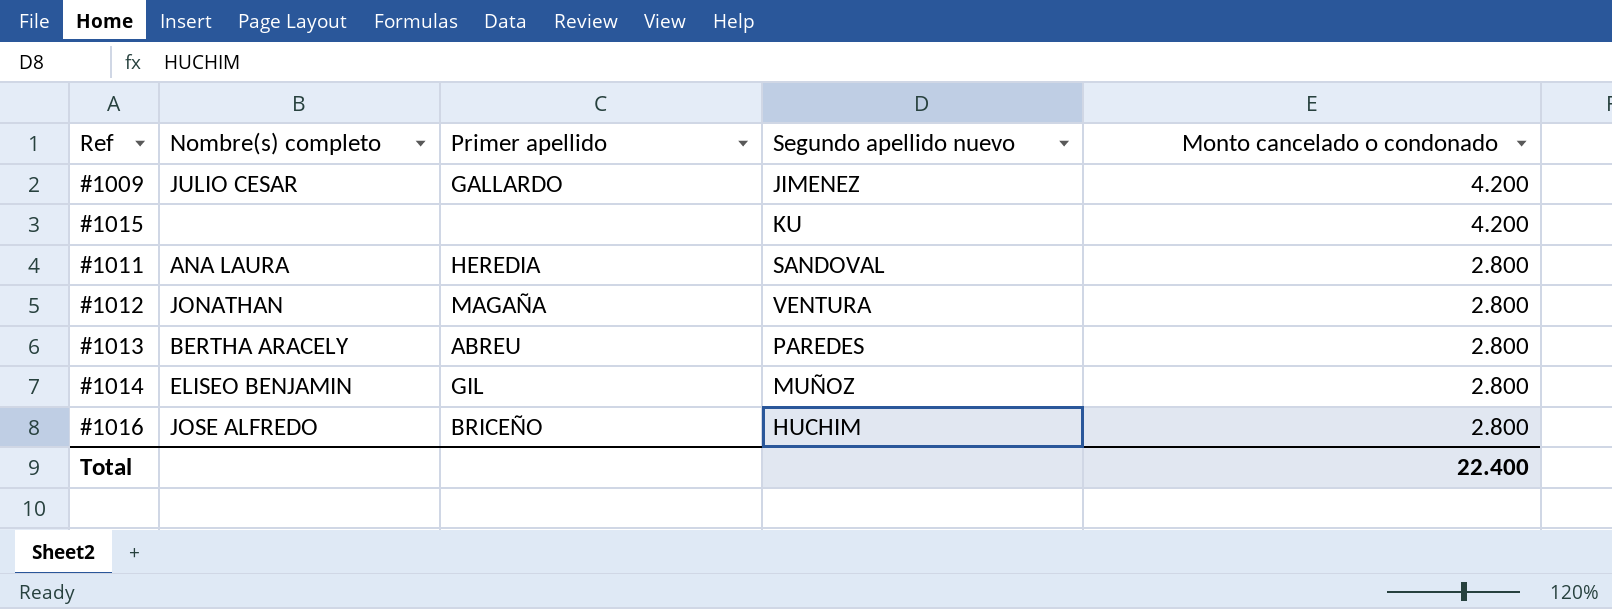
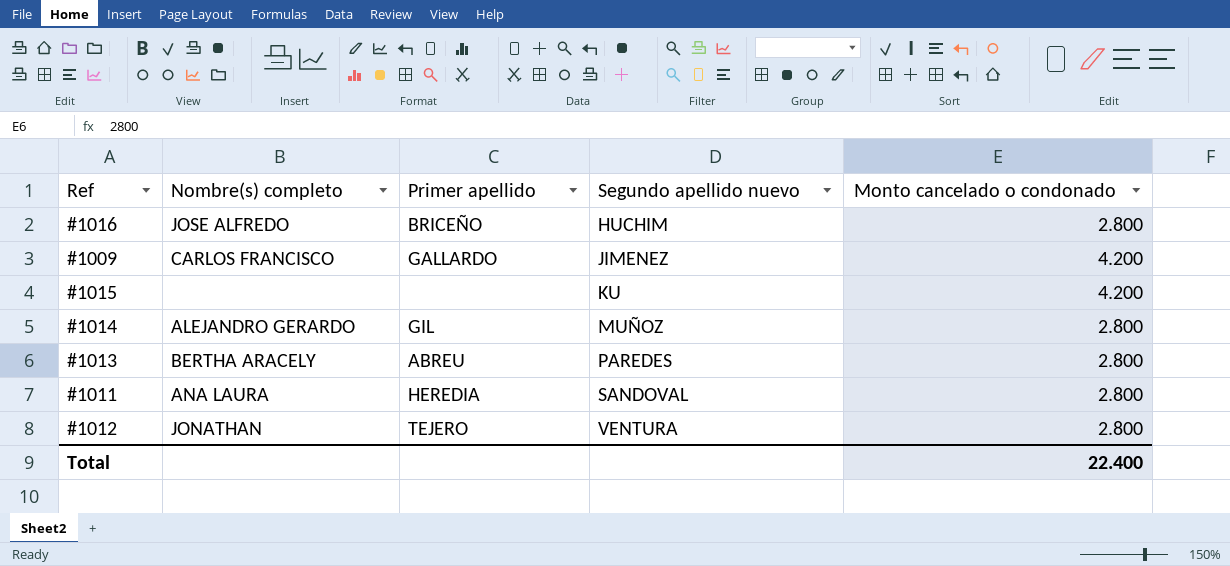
row order: Monto cancelado o condonado descending -> Segundo apellido nuevo ascending
#1009 | Nombre(s) completo: JULIO CESAR -> CARLOS FRANCISCO
#1014 | Nombre(s) completo: ELISEO BENJAMIN -> ALEJANDRO GERARDO
#1012 | Primer apellido: MAGAÑA -> TEJERO

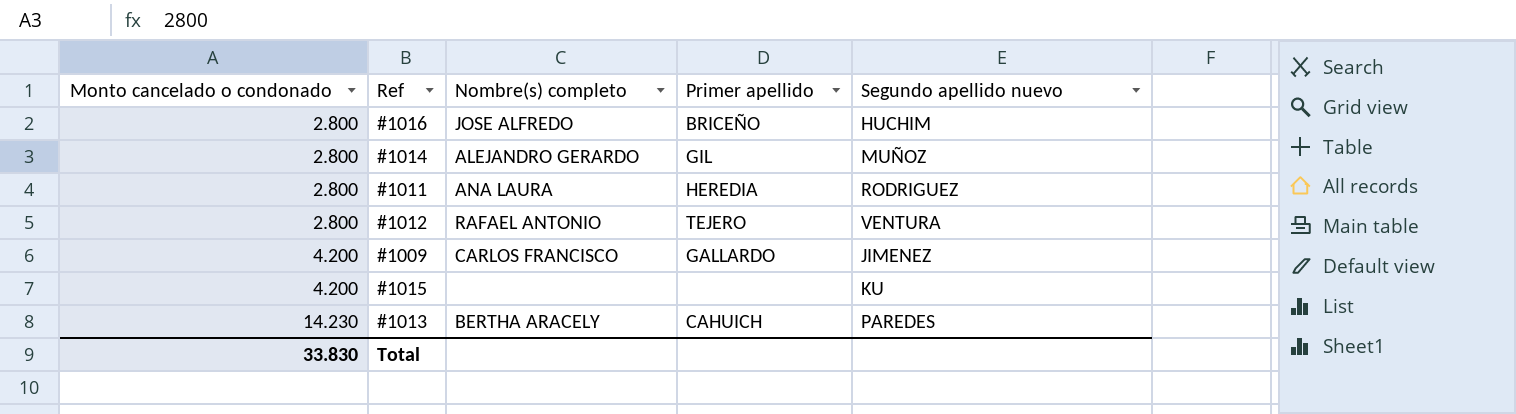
row order: Segundo apellido nuevo ascending -> Monto cancelado o condonado ascending
column Monto cancelado o condonado | position: 5 -> 1
#1011 | Segundo apellido nuevo: SANDOVAL -> RODRIGUEZ
#1012 | Nombre(s) completo: JONATHAN -> RAFAEL ANTONIO
#1013 | Monto cancelado o condonado: 2.800 -> 14.230
#1013 | Primer apellido: ABREU -> CAHUICH
Total | Monto cancelado o condonado: 22.400 -> 33.830

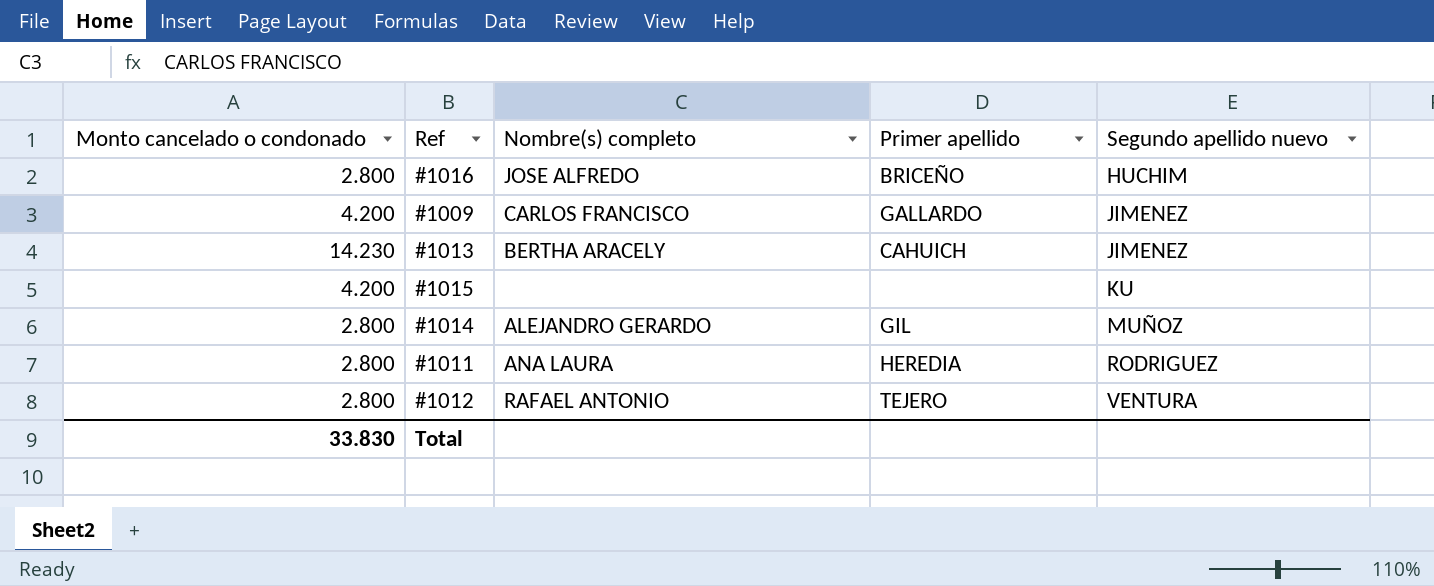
row order: Monto cancelado o condonado ascending -> Segundo apellido nuevo ascending
#1013 | Segundo apellido nuevo: PAREDES -> JIMENEZ

